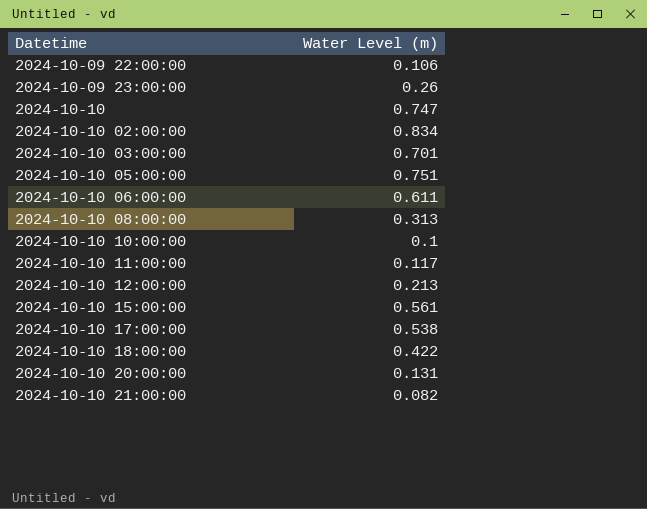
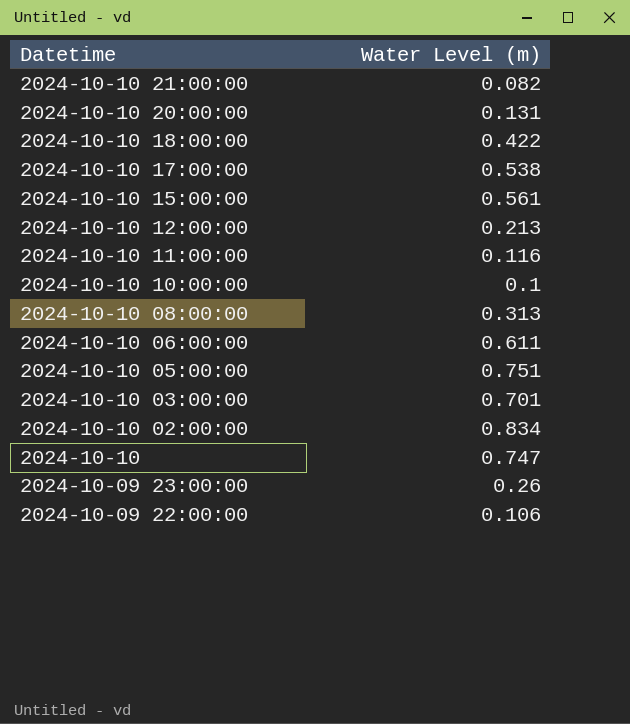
row order: Datetime ascending -> Datetime descending
2024-10-10 11:00:00 | Water Level (m): 0.117 -> 0.116

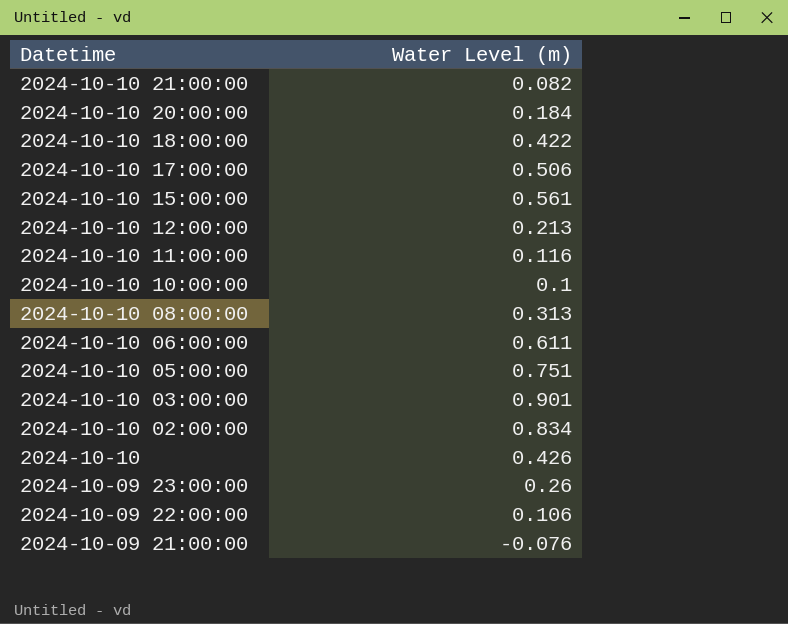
2024-10-10 20:00:00 | Water Level (m): 0.131 -> 0.184
2024-10-10 17:00:00 | Water Level (m): 0.538 -> 0.506
2024-10-10 03:00:00 | Water Level (m): 0.701 -> 0.901
2024-10-10 | Water Level (m): 0.747 -> 0.426
row 2024-10-09 21:00:00: none -> -0.076

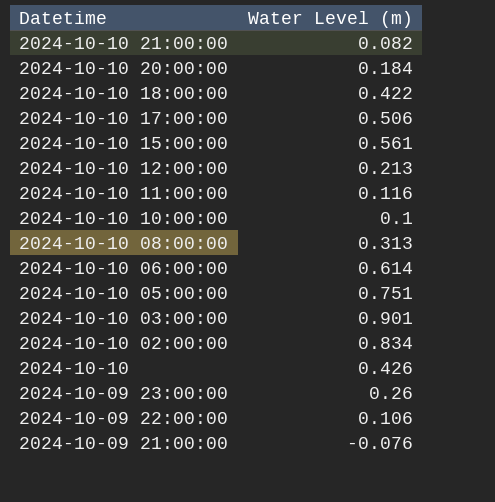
2024-10-10 06:00:00 | Water Level (m): 0.611 -> 0.614

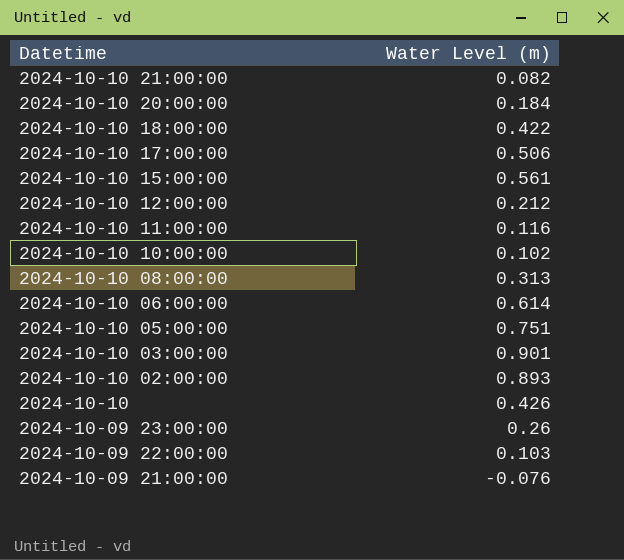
2024-10-10 12:00:00 | Water Level (m): 0.213 -> 0.212
2024-10-10 10:00:00 | Water Level (m): 0.1 -> 0.102
2024-10-10 02:00:00 | Water Level (m): 0.834 -> 0.893
2024-10-09 22:00:00 | Water Level (m): 0.106 -> 0.103

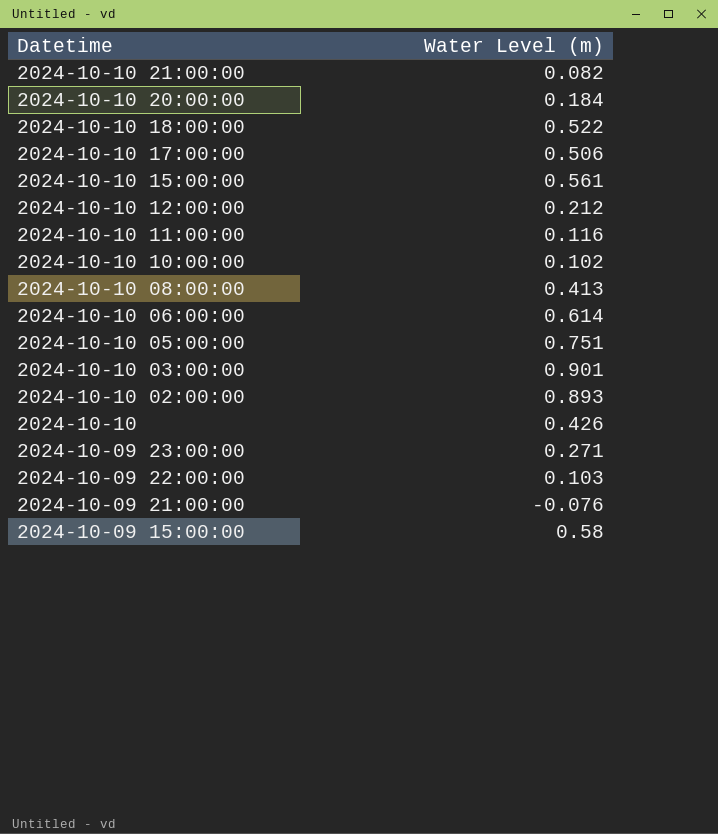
2024-10-10 18:00:00 | Water Level (m): 0.422 -> 0.522
2024-10-10 08:00:00 | Water Level (m): 0.313 -> 0.413
2024-10-09 23:00:00 | Water Level (m): 0.26 -> 0.271
row 2024-10-09 15:00:00: none -> 0.58

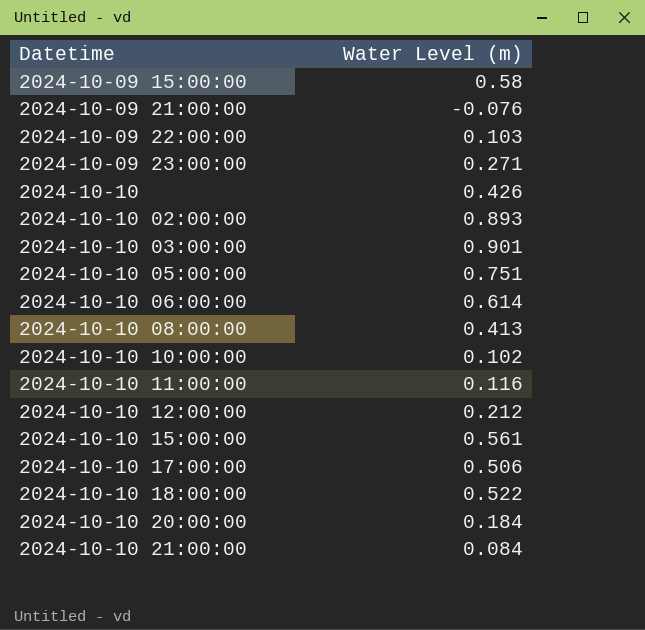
row order: Datetime descending -> Datetime ascending
2024-10-10 21:00:00 | Water Level (m): 0.082 -> 0.084

